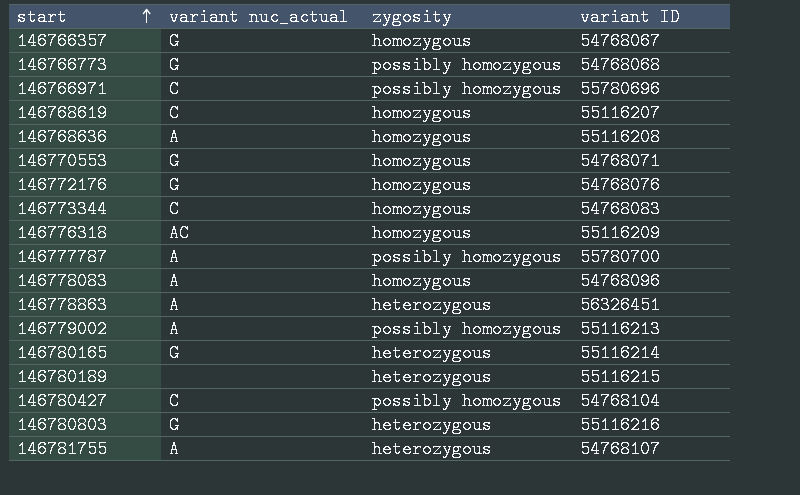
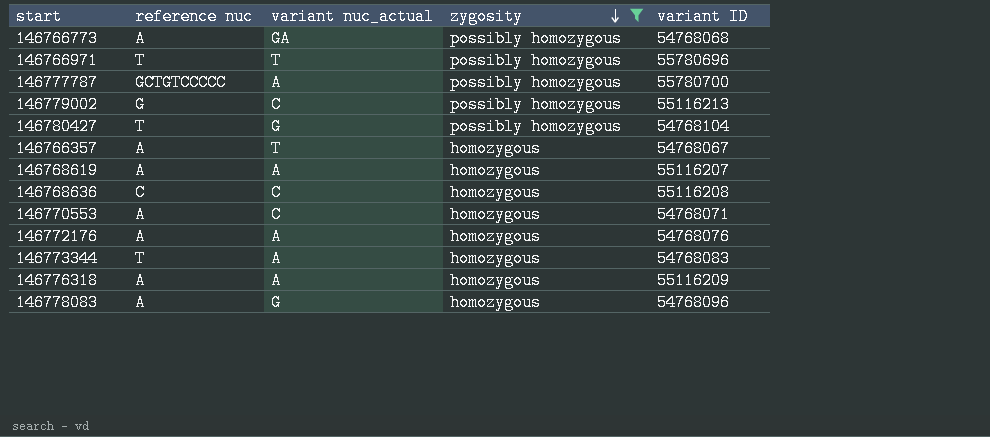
filter: none -> zygosity != heterozygous
row order: start ascending -> zygosity descending
column reference nuc | position: none -> 2
146766773 | variant nuc_actual: G -> GA
146766971 | variant nuc_actual: C -> T
146779002 | variant nuc_actual: A -> C
146780427 | variant nuc_actual: C -> G
146766357 | variant nuc_actual: G -> T
146768619 | variant nuc_actual: C -> A
146768636 | variant nuc_actual: A -> C
146770553 | variant nuc_actual: G -> C
146772176 | variant nuc_actual: G -> A
146773344 | variant nuc_actual: C -> A
146776318 | variant nuc_actual: AC -> A
146778083 | variant nuc_actual: A -> G

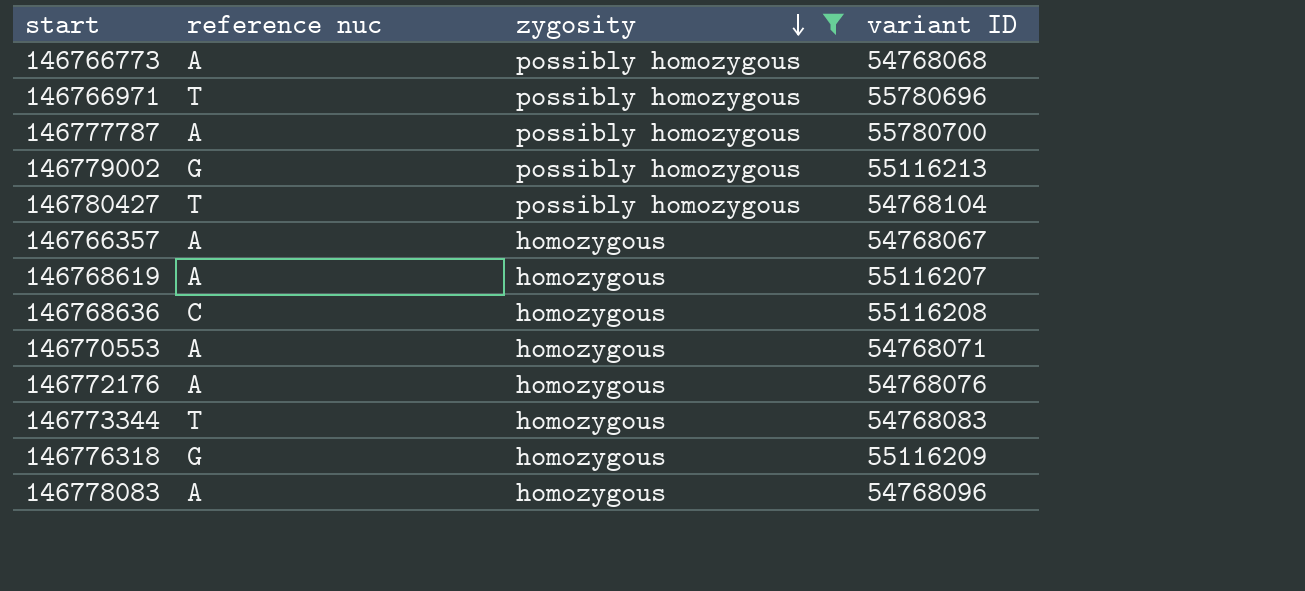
column variant nuc_actual | position: 3 -> none
146777787 | reference nuc: GCTGTCCCCC -> A
146776318 | reference nuc: A -> G

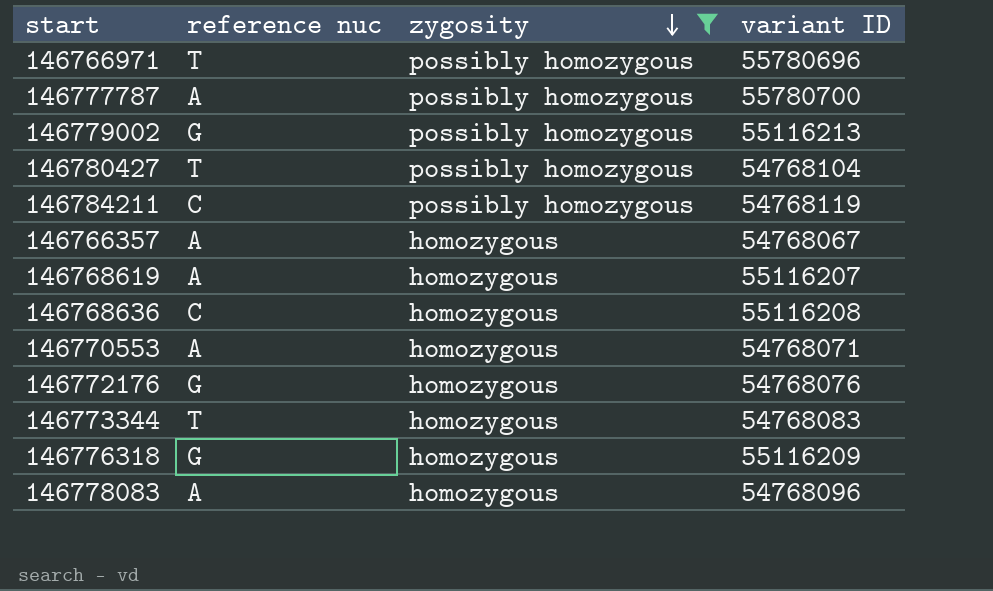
row 146766773: A | possibly homozygous | 54768068 -> none
row 146784211: none -> C | possibly homozygous | 54768119
146772176 | reference nuc: A -> G

